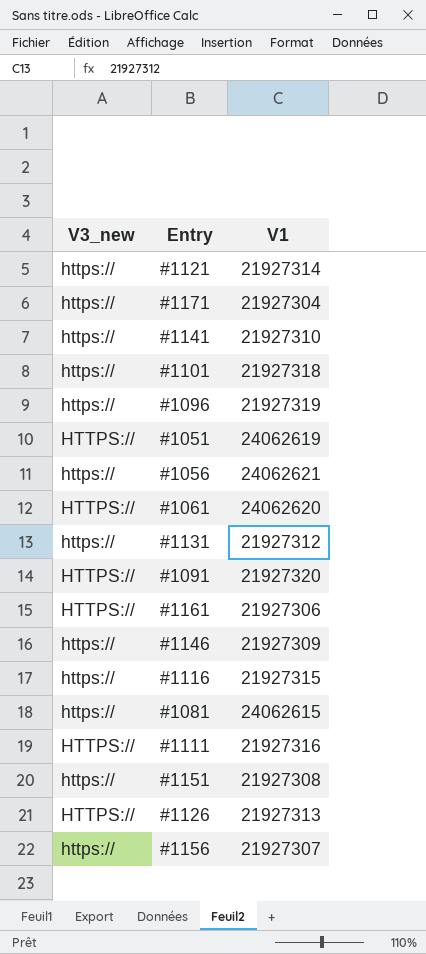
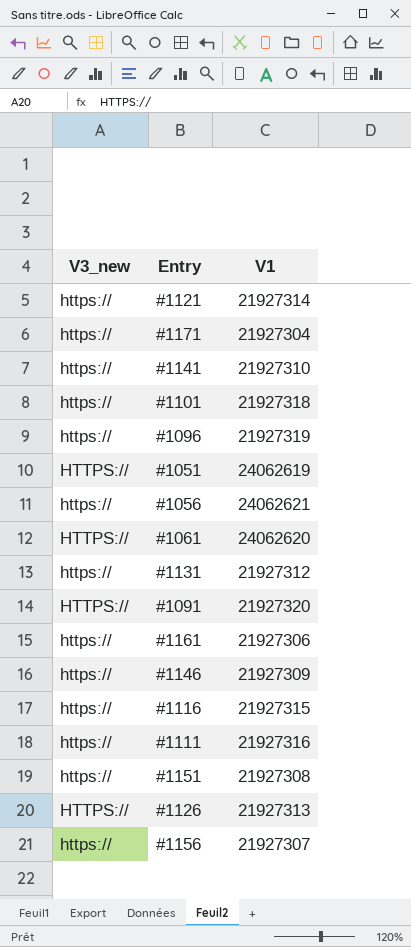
row #1081: https:// | 24062615 -> none
#1161 | V3_new: HTTPS:// -> https://
#1111 | V3_new: HTTPS:// -> https://

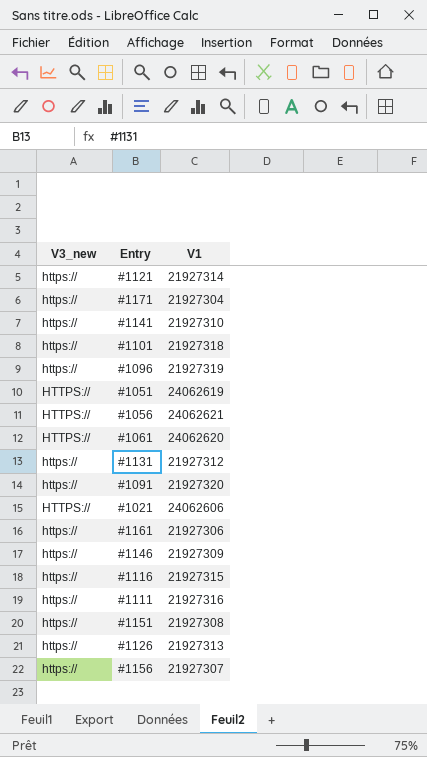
#1056 | V3_new: https:// -> HTTPS://
#1091 | V3_new: HTTPS:// -> https://
row #1021: none -> HTTPS:// | 24062606
#1126 | V3_new: HTTPS:// -> https://

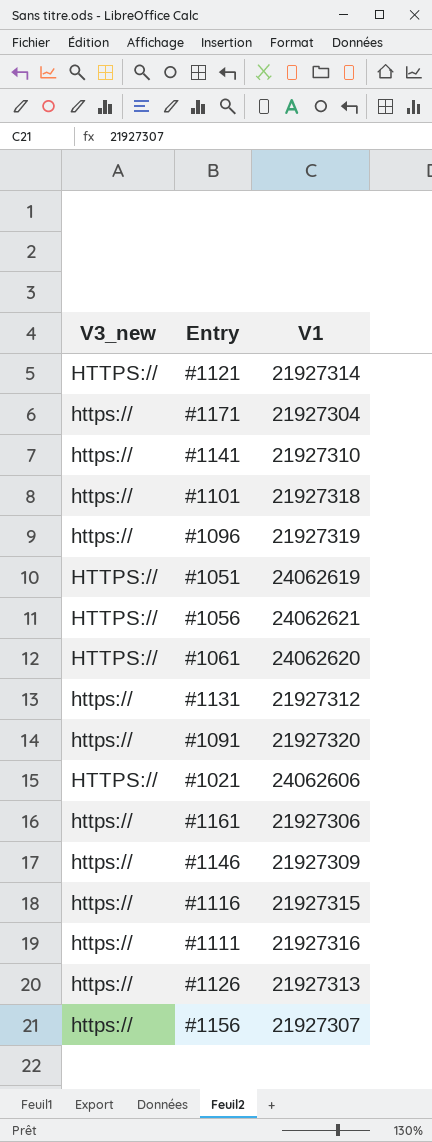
row #1151: https:// | 21927308 -> none
#1121 | V3_new: https:// -> HTTPS://

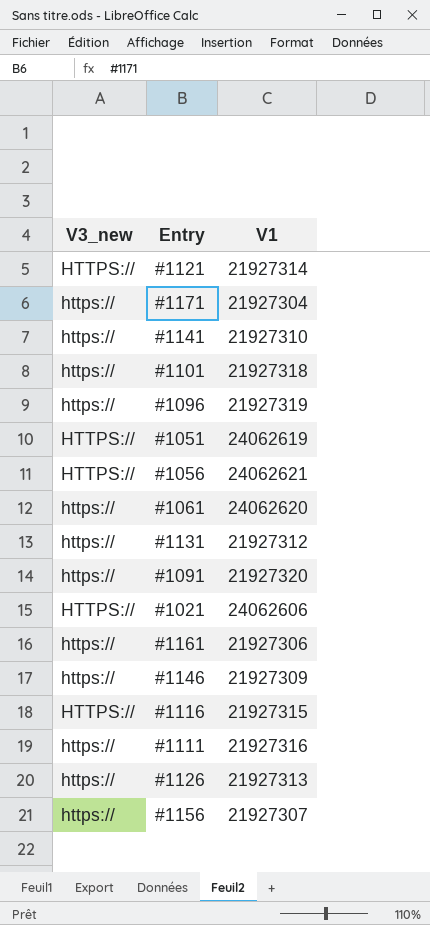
#1061 | V3_new: HTTPS:// -> https://
#1116 | V3_new: https:// -> HTTPS://

